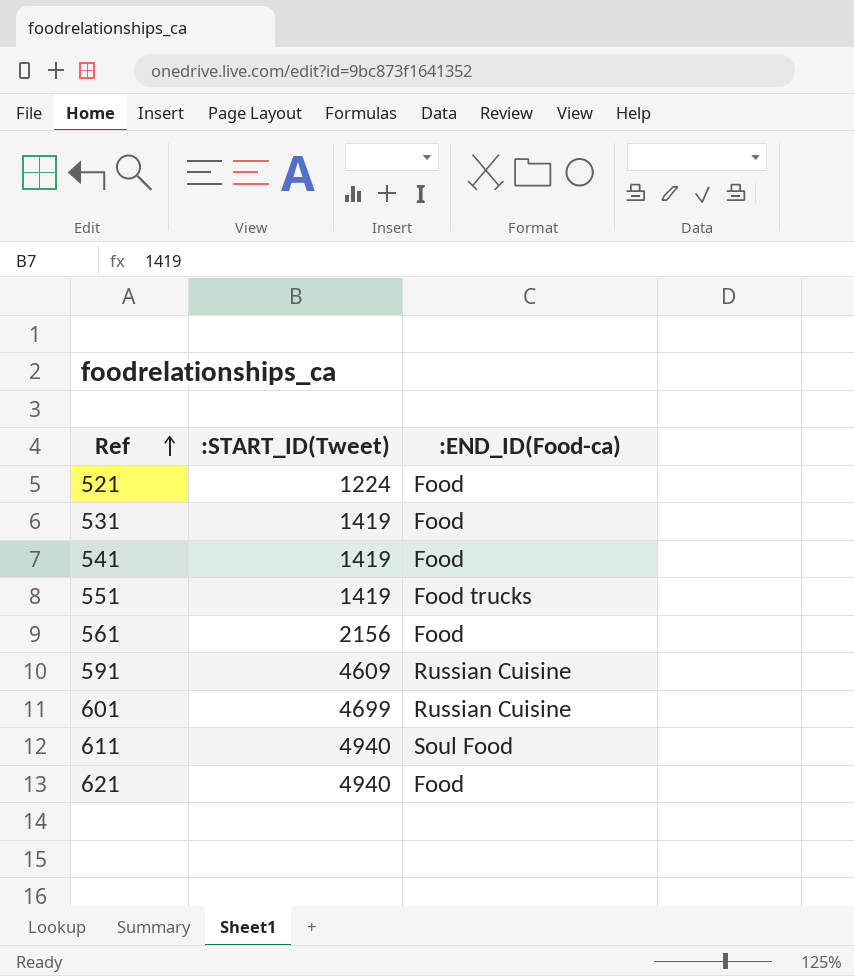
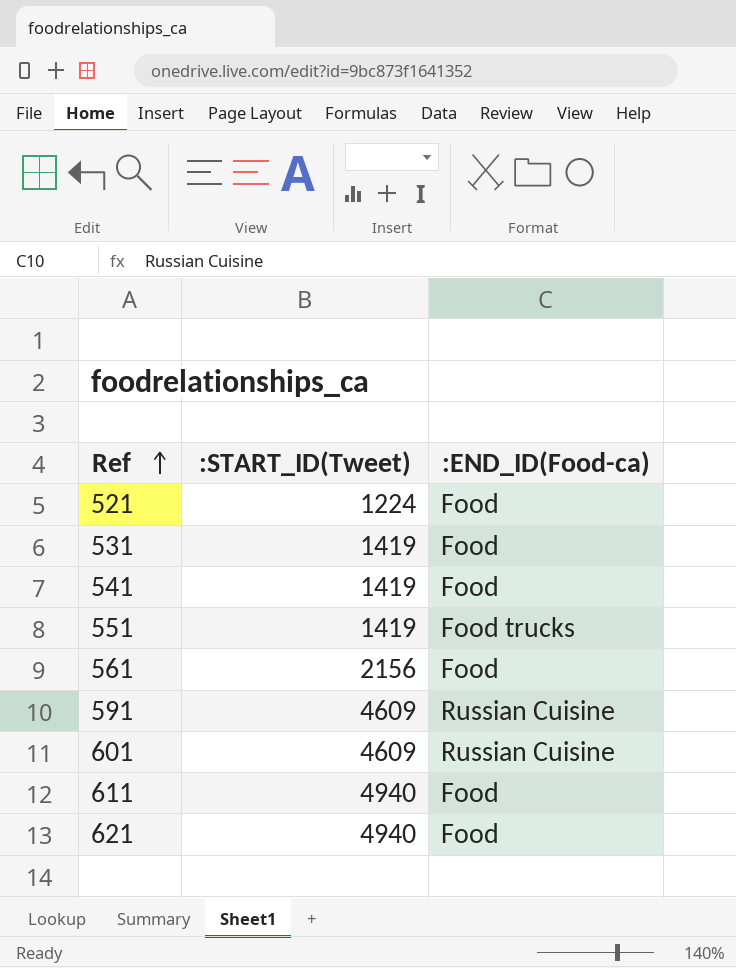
601 | :START_ID(Tweet): 4699 -> 4609
611 | :END_ID(Food-ca): Soul Food -> Food

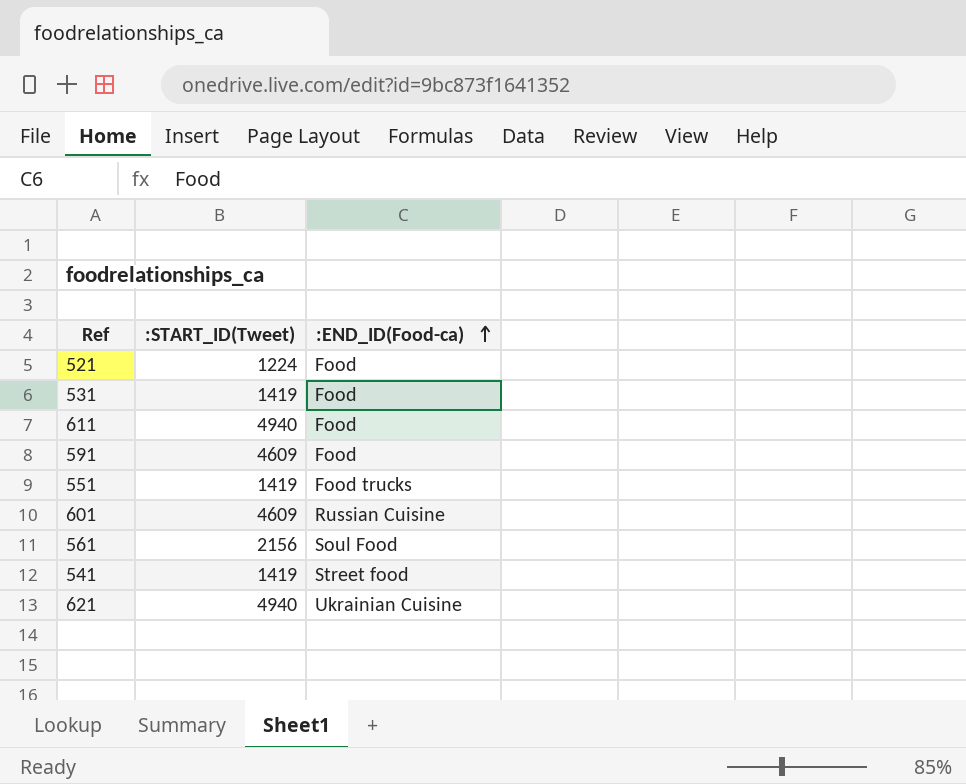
row order: Ref ascending -> :END_ID(Food-ca) ascending
591 | :END_ID(Food-ca): Russian Cuisine -> Food
561 | :END_ID(Food-ca): Food -> Soul Food
541 | :END_ID(Food-ca): Food -> Street food
621 | :END_ID(Food-ca): Food -> Ukrainian Cuisine

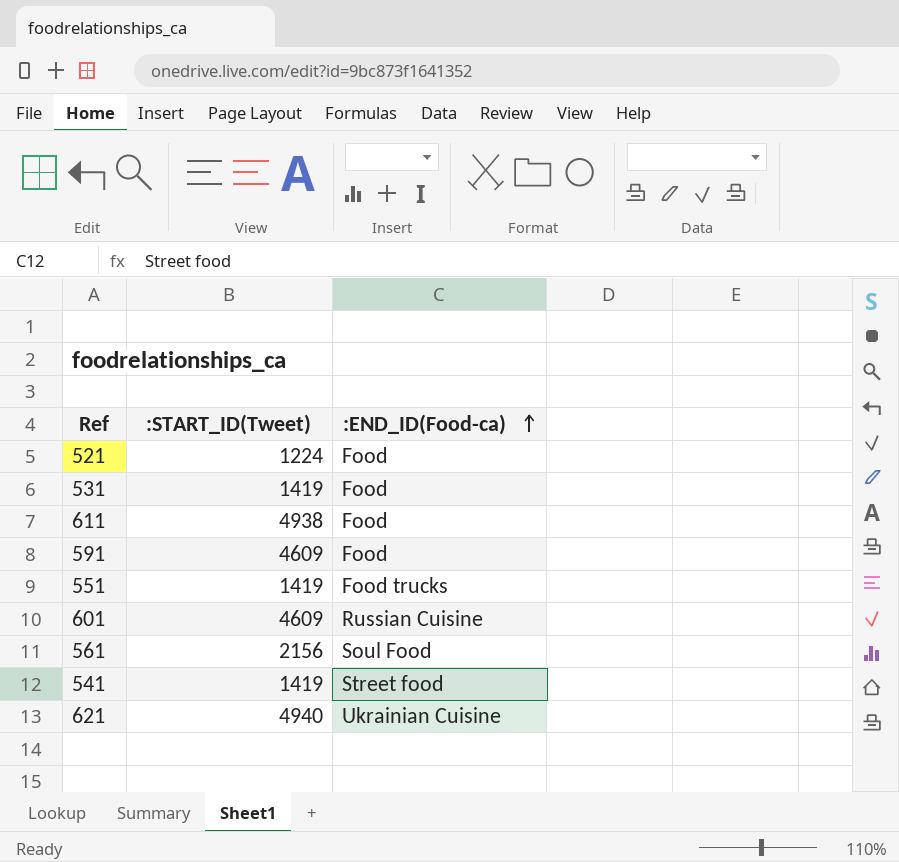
611 | :START_ID(Tweet): 4940 -> 4938

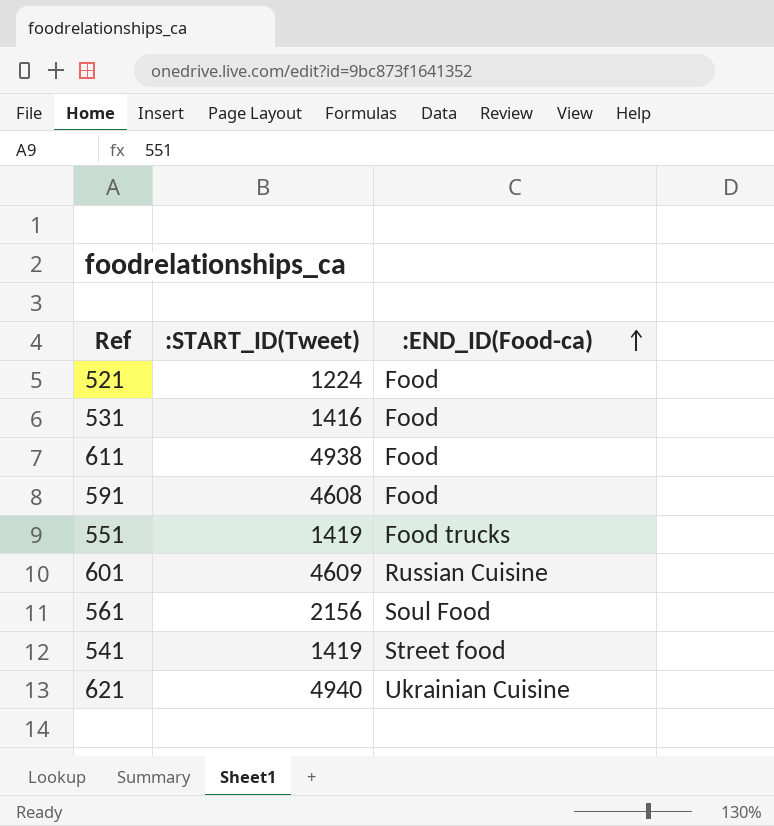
531 | :START_ID(Tweet): 1419 -> 1416
591 | :START_ID(Tweet): 4609 -> 4608

